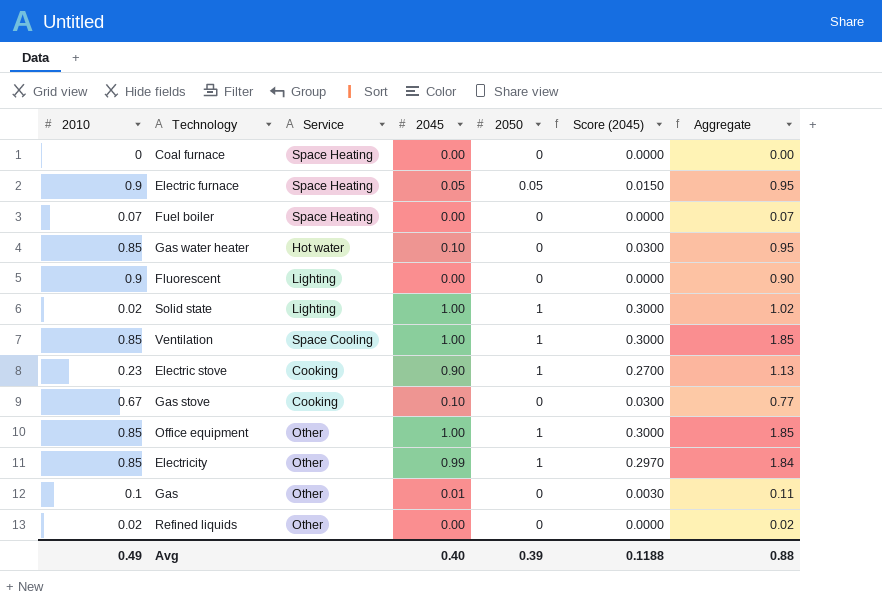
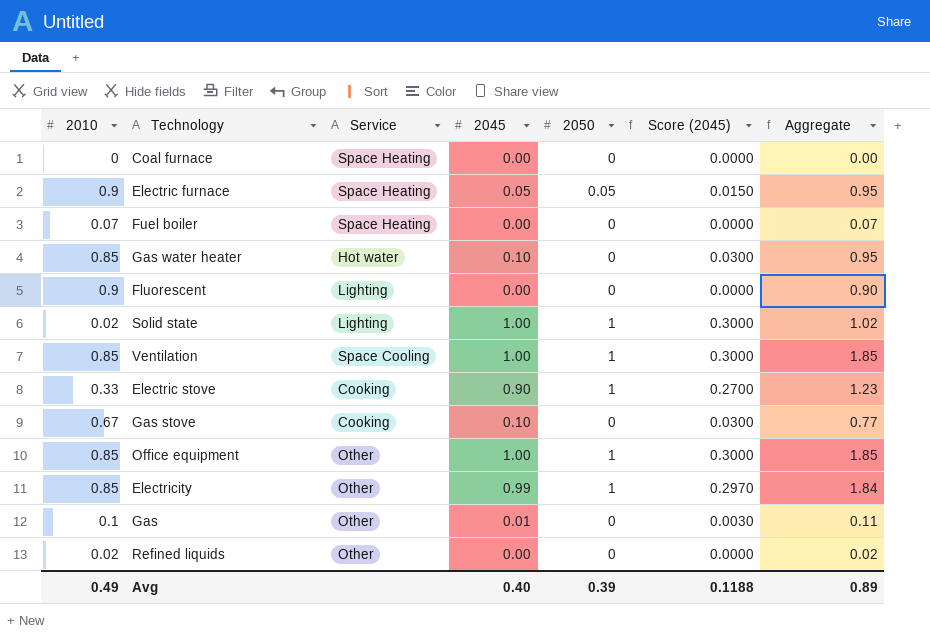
Electric stove | 2010: 0.23 -> 0.33
Electric stove | Aggregate: 1.13 -> 1.23
Avg | Aggregate: 0.88 -> 0.89

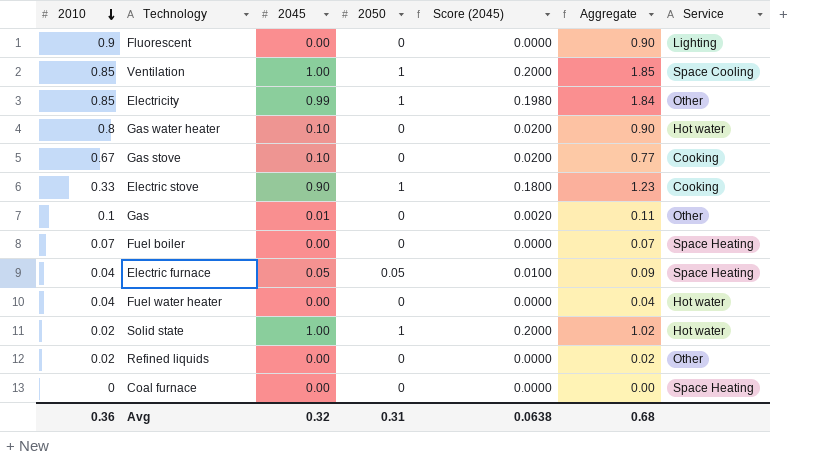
row order: none -> 2010 descending
column Score (2045) | formula: [2045] * 0.3 -> [2045] * 0.2
column Service | position: 3 -> 7
row Office equipment: 0.85 | Other | 1.00 | 1 | 0.3000 | 1.85 -> none
Gas water heater | 2010: 0.85 -> 0.8
Gas water heater | Aggregate: 0.95 -> 0.90
Electric furnace | 2010: 0.9 -> 0.04
Electric furnace | Aggregate: 0.95 -> 0.09
row Fuel water heater: none -> 0.04 | 0.00 | 0 | 0.0000 | 0.04 | Hot water
Solid state | Service: Lighting -> Hot water
Avg | 2010: 0.49 -> 0.36
Avg | 2045: 0.40 -> 0.32
Avg | 2050: 0.39 -> 0.31
Avg | Score (2045): 0.1188 -> 0.0638
Avg | Aggregate: 0.89 -> 0.68

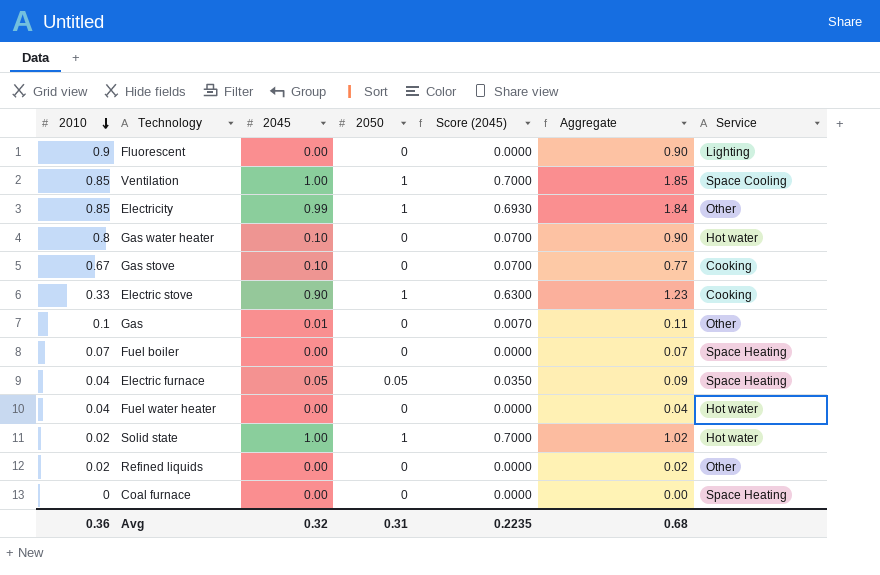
column Score (2045) | formula: [2045] * 0.2 -> [2045] * 0.7
Avg | Score (2045): 0.0638 -> 0.2235

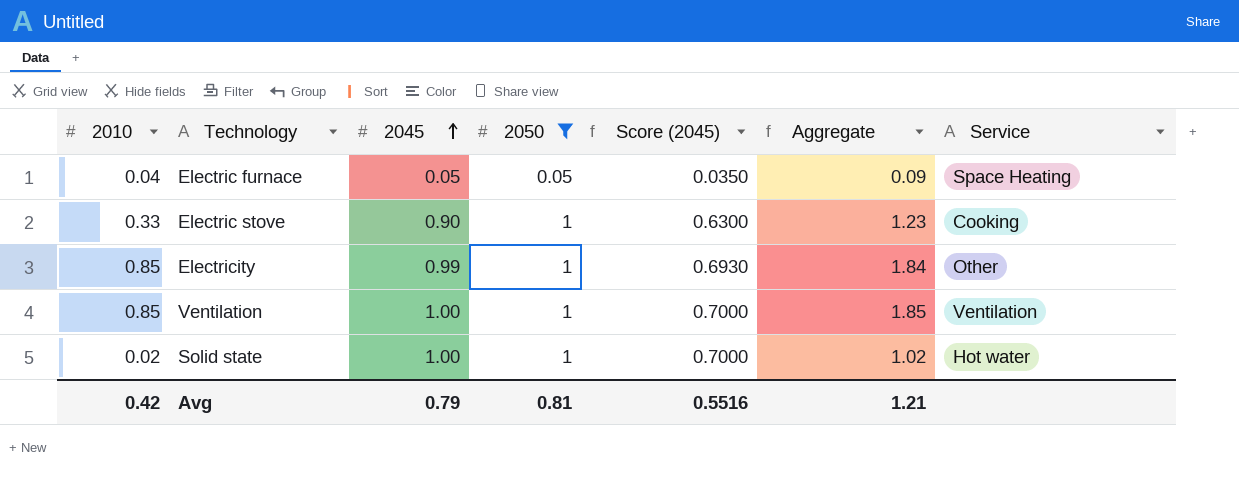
filter: none -> 2050 != 0
row order: 2010 descending -> 2045 ascending
Ventilation | Service: Space Cooling -> Ventilation
Avg | 2010: 0.36 -> 0.42
Avg | 2045: 0.32 -> 0.79
Avg | 2050: 0.31 -> 0.81
Avg | Score (2045): 0.2235 -> 0.5516
Avg | Aggregate: 0.68 -> 1.21

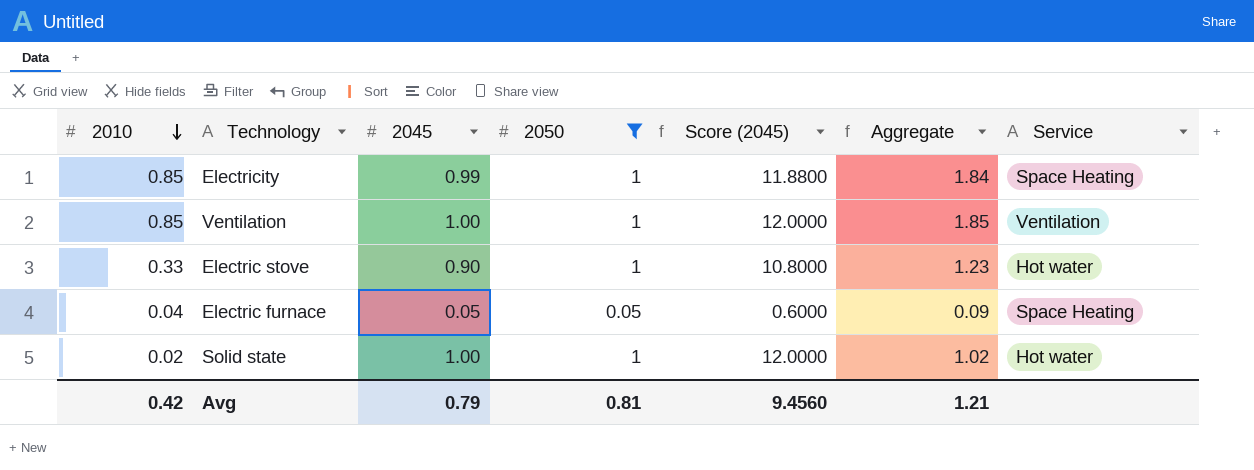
row order: 2045 ascending -> 2010 descending
column Score (2045) | formula: [2045] * 0.7 -> [2045] * 12
Electricity | Service: Other -> Space Heating
Electric stove | Service: Cooking -> Hot water
Avg | Score (2045): 0.5516 -> 9.4560

